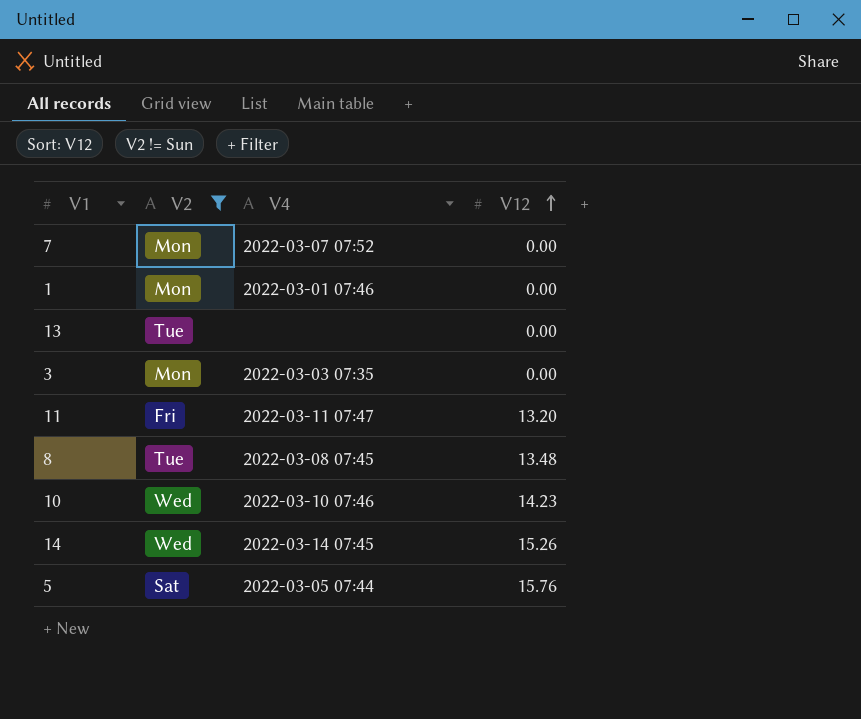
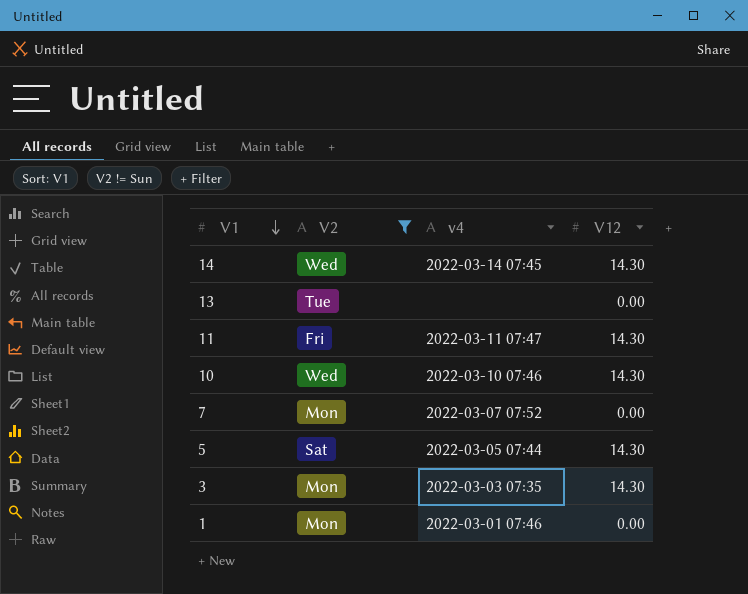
row order: V12 ascending -> V1 descending
column name: V4 -> v4
row 8: Tue | 2022-03-08 07:45 | 13.48 -> none
14 | V12: 15.26 -> 14.30
11 | V12: 13.20 -> 14.30
10 | V12: 14.23 -> 14.30
5 | V12: 15.76 -> 14.30
3 | V12: 0.00 -> 14.30

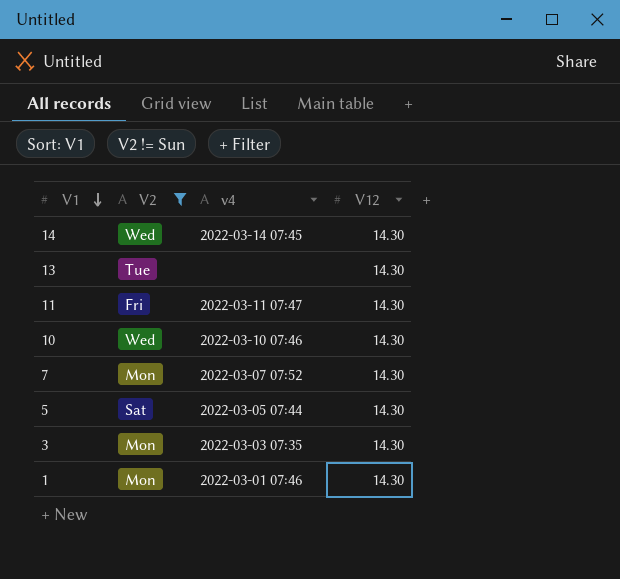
13 | V12: 0.00 -> 14.30
7 | V12: 0.00 -> 14.30
1 | V12: 0.00 -> 14.30

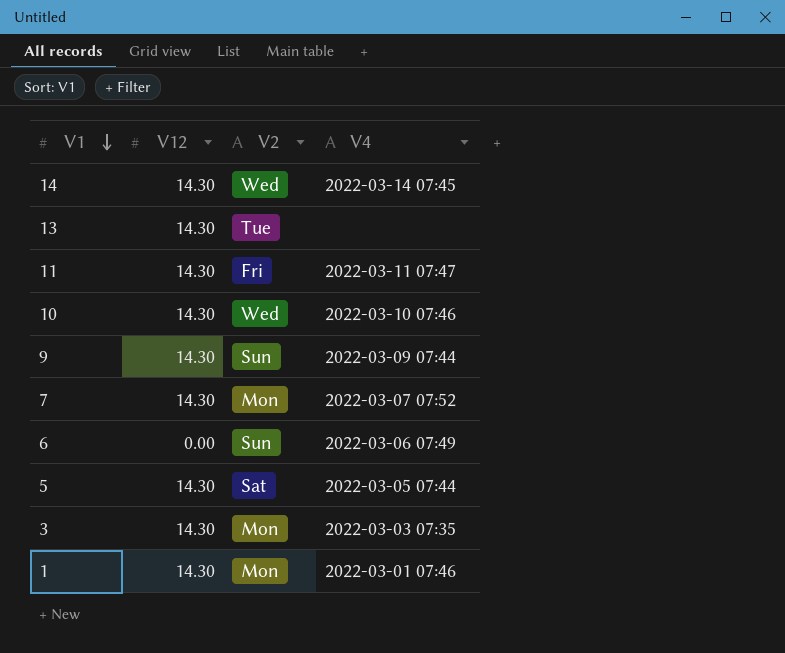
filter: V2 != Sun -> none
column V12 | position: 4 -> 2
column name: v4 -> V4

